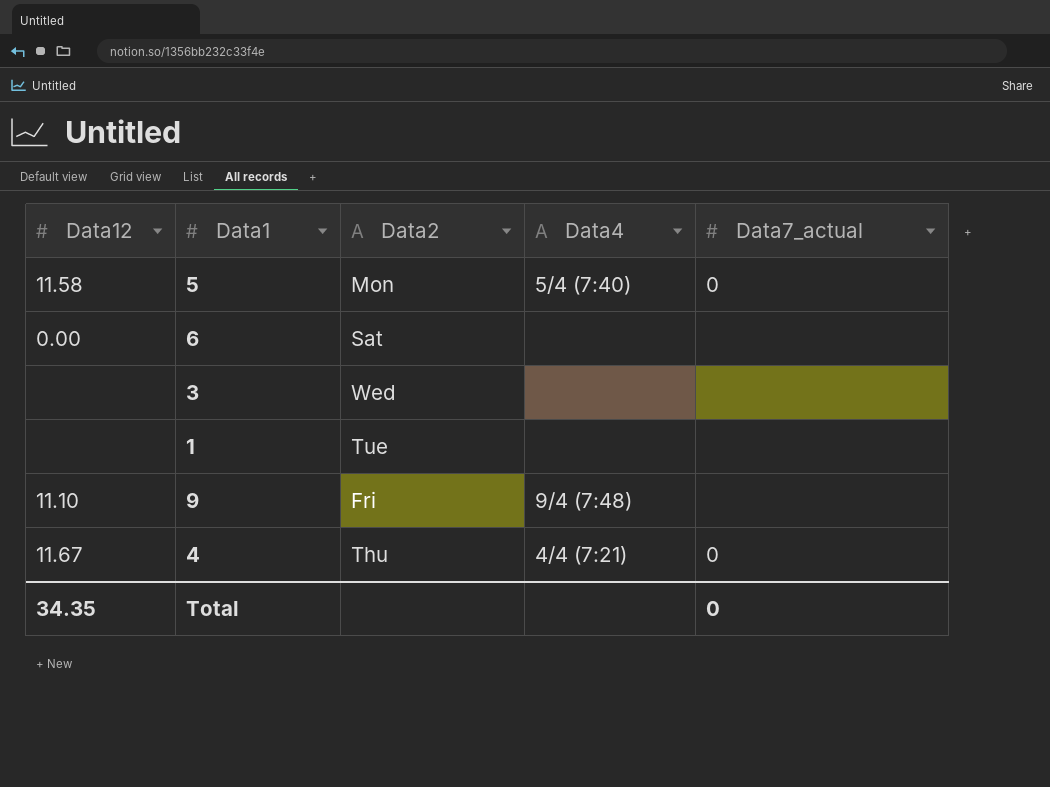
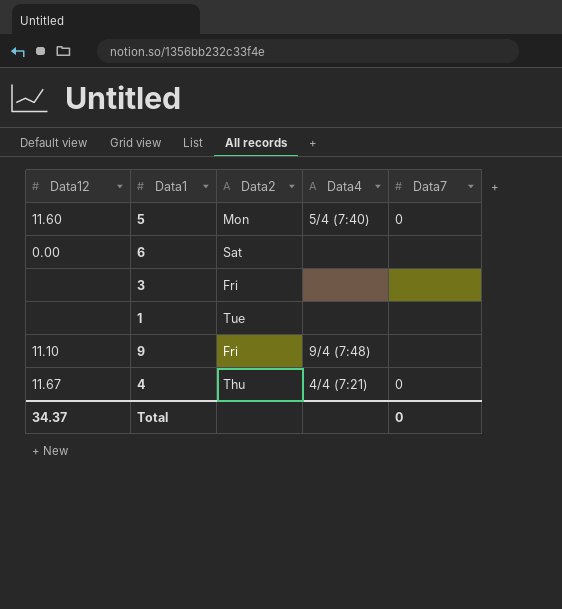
column name: Data7_actual -> Data7
5 | Data12: 11.58 -> 11.60
3 | Data2: Wed -> Fri
Total | Data12: 34.35 -> 34.37

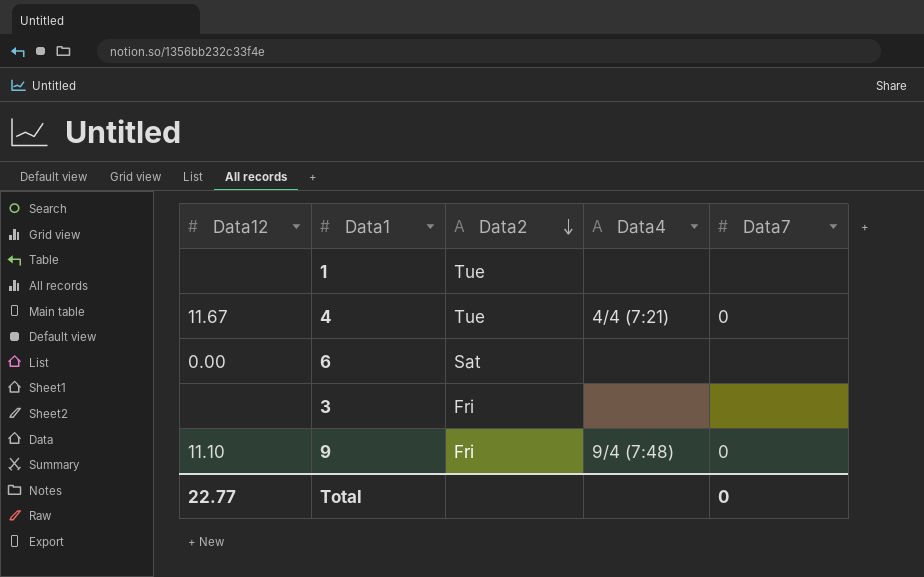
row order: none -> Data2 descending
row 5: 11.60 | Mon | 5/4 (7:40) | 0 -> none
4 | Data2: Thu -> Tue
9 | Data7: none -> 0
Total | Data12: 34.37 -> 22.77

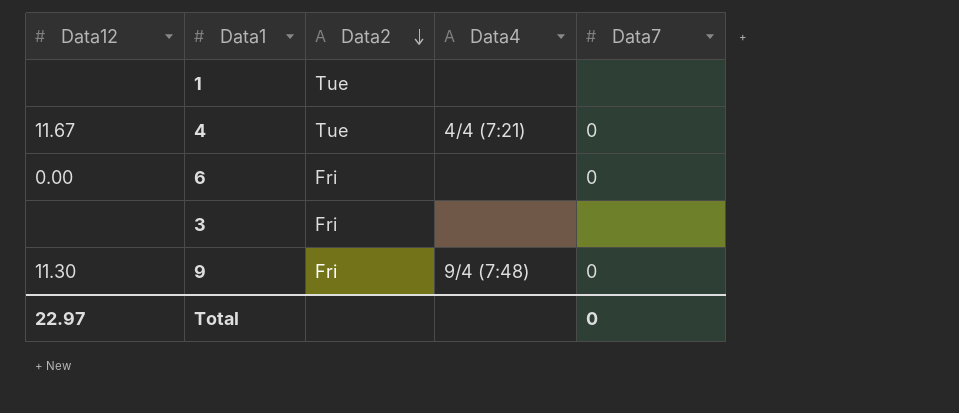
6 | Data2: Sat -> Fri
6 | Data7: none -> 0
9 | Data12: 11.10 -> 11.30
Total | Data12: 22.77 -> 22.97

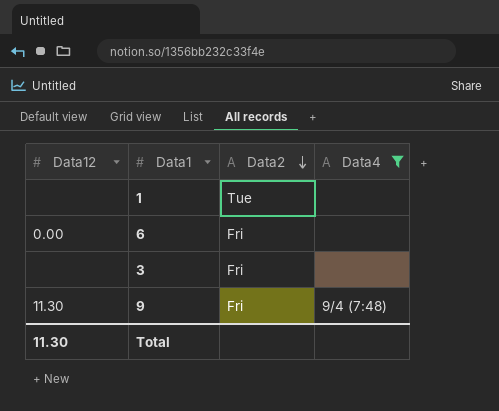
filter: none -> Data4 != 4/4 (7:21)
column Data7 | position: 5 -> none
Total | Data12: 22.97 -> 11.30

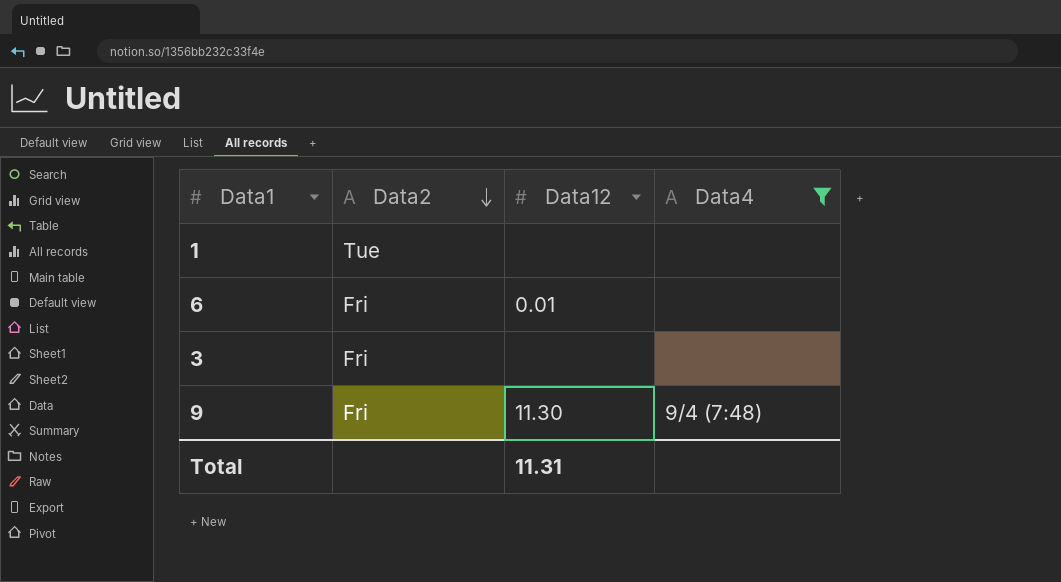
column Data12 | position: 1 -> 3
6 | Data12: 0.00 -> 0.01
Total | Data12: 11.30 -> 11.31

